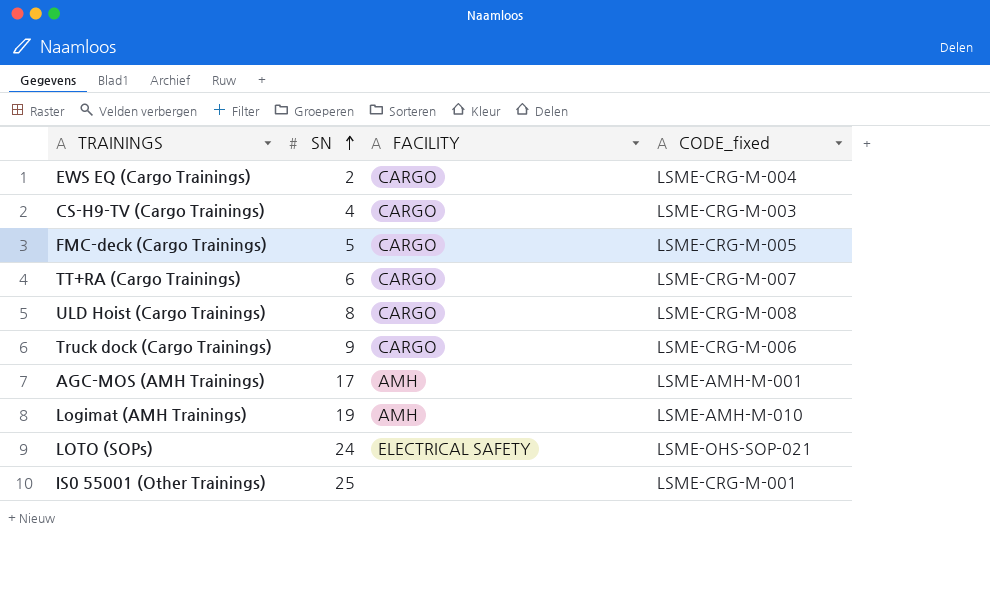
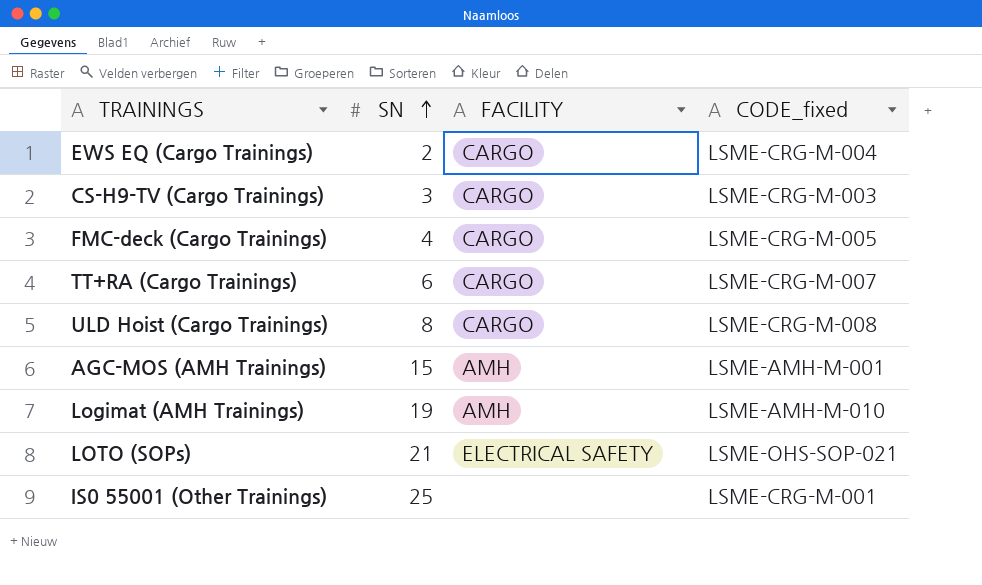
row Truck dock (Cargo Trainings): 9 | CARGO | LSME-CRG-M-006 -> none
CS-H9-TV (Cargo Trainings) | SN: 4 -> 3
FMC-deck (Cargo Trainings) | SN: 5 -> 4
AGC-MOS (AMH Trainings) | SN: 17 -> 15
LOTO (SOPs) | SN: 24 -> 21

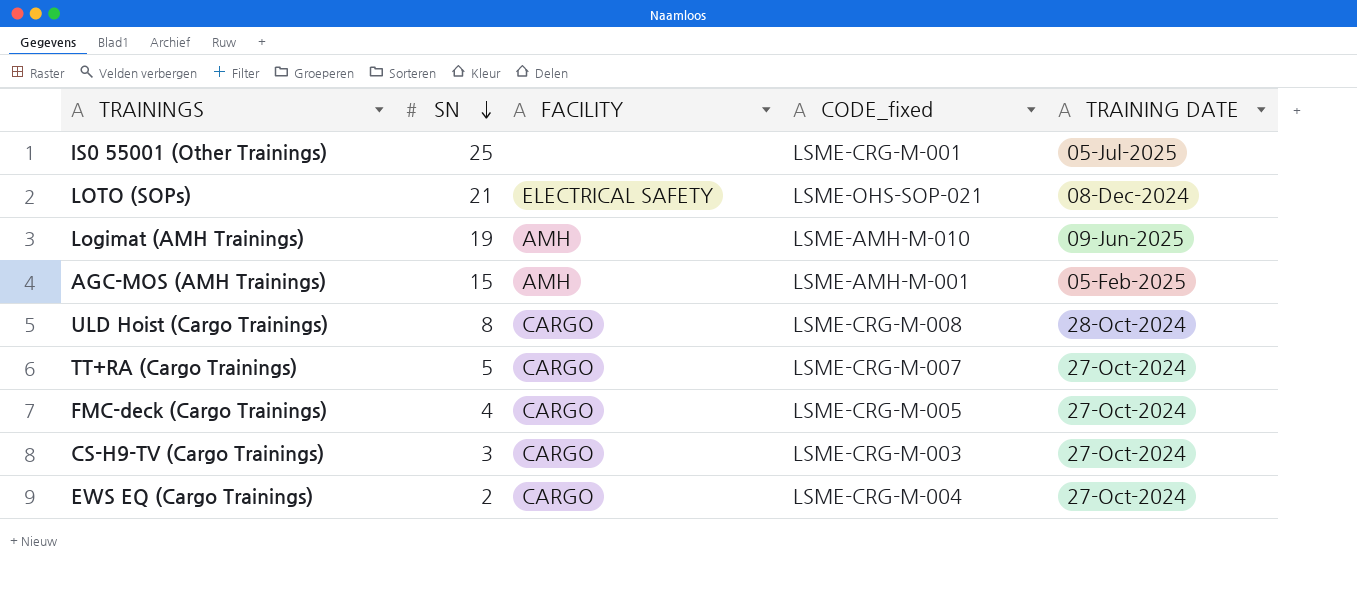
row order: SN ascending -> SN descending
column TRAINING DATE | position: none -> 5
TT+RA (Cargo Trainings) | SN: 6 -> 5

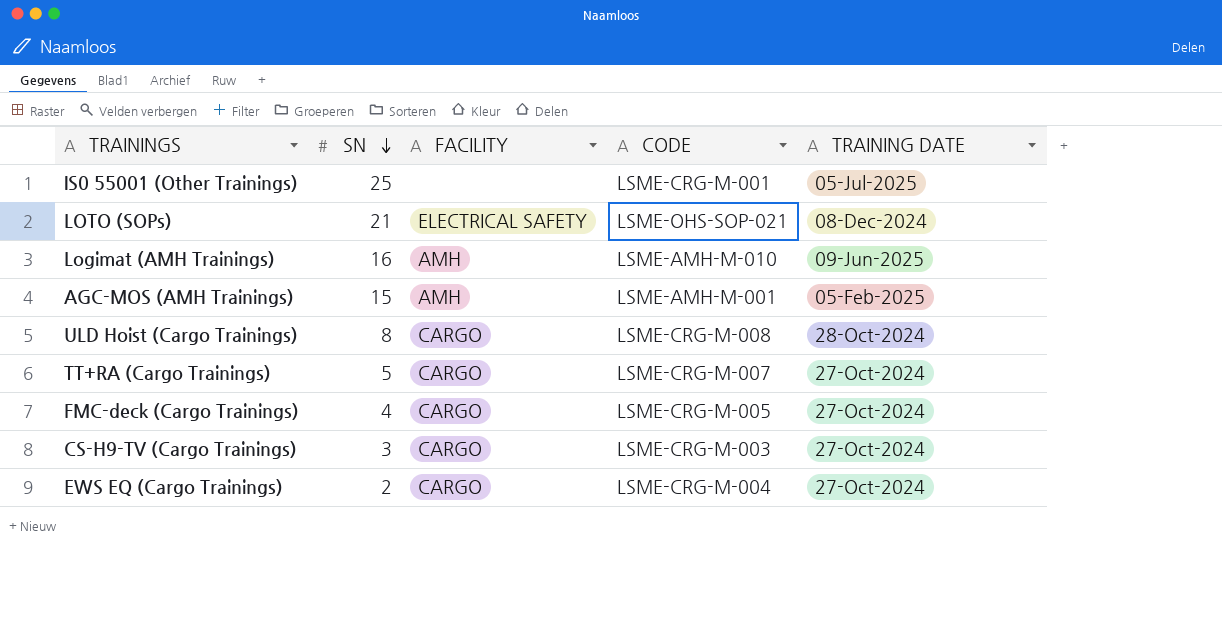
column name: CODE_fixed -> CODE
Logimat (AMH Trainings) | SN: 19 -> 16

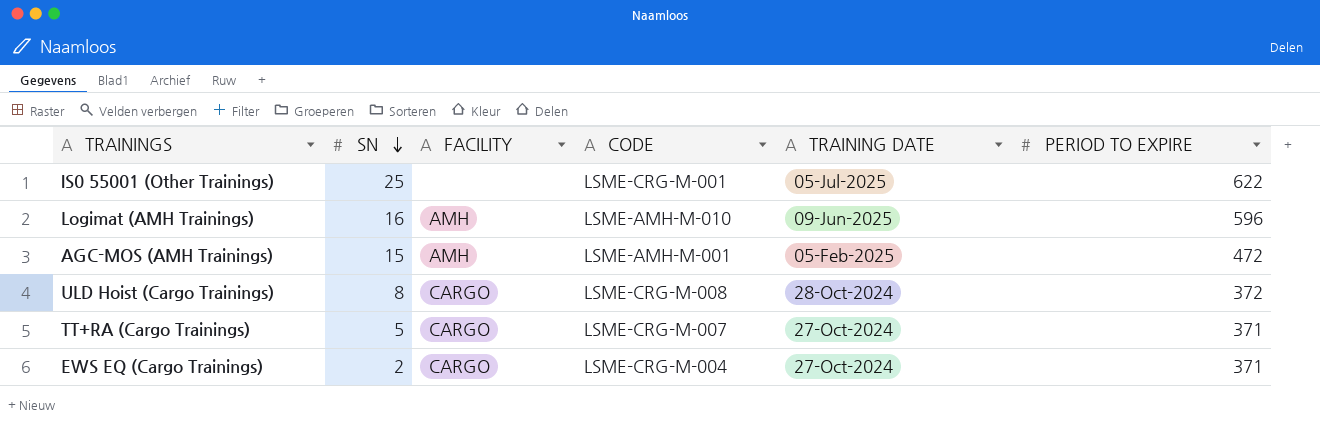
column PERIOD TO EXPIRE | position: none -> 6
row LOTO (SOPs): 21 | ELECTRICAL SAFETY | LSME-OHS-SOP-021 | 08-Dec-2024 -> none
row FMC-deck (Cargo Trainings): 4 | CARGO | LSME-CRG-M-005 | 27-Oct-2024 -> none
row CS-H9-TV (Cargo Trainings): 3 | CARGO | LSME-CRG-M-003 | 27-Oct-2024 -> none

